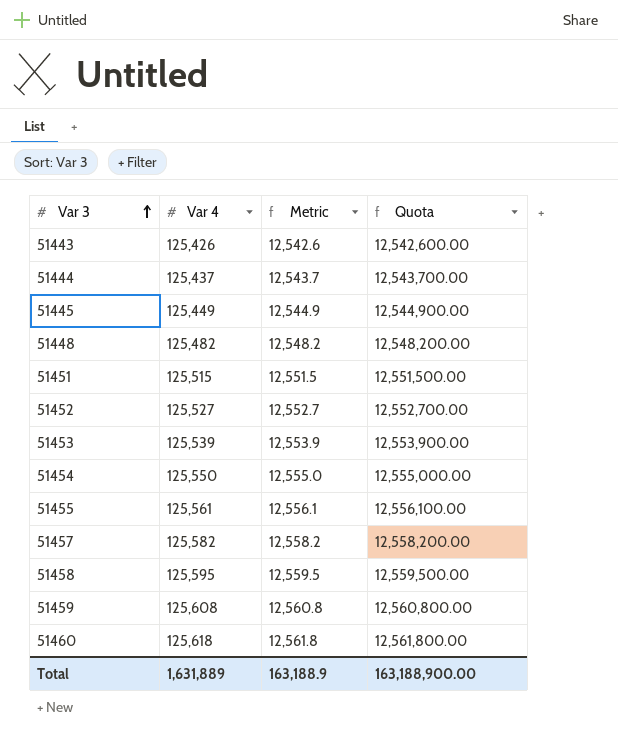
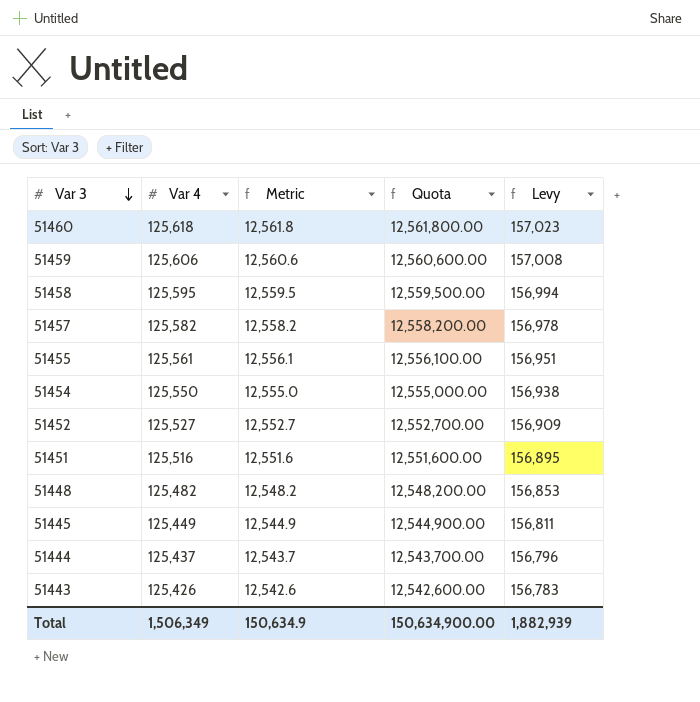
row order: Var 3 ascending -> Var 3 descending
column Levy | formula: none -> [Var 4] * 1.25
row 51453: 125,539 | 12,553.9 | 12,553,900.00 -> none
51459 | Var 4: 125,608 -> 125,606
51459 | Metric: 12,560.8 -> 12,560.6
51459 | Quota: 12,560,800.00 -> 12,560,600.00
51451 | Var 4: 125,515 -> 125,516
51451 | Metric: 12,551.5 -> 12,551.6
51451 | Quota: 12,551,500.00 -> 12,551,600.00
Total | Var 4: 1,631,889 -> 1,506,349
Total | Metric: 163,188.9 -> 150,634.9
Total | Quota: 163,188,900.00 -> 150,634,900.00

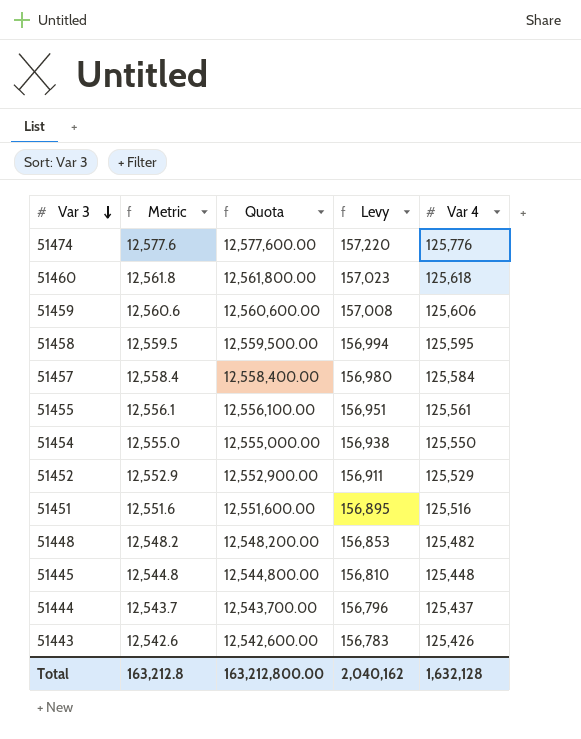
column Var 4 | position: 2 -> 5
row 51474: none -> 12,577.6 | 12,577,600.00 | 157,220 | 125,776
51457 | Metric: 12,558.2 -> 12,558.4
51457 | Quota: 12,558,200.00 -> 12,558,400.00
51457 | Levy: 156,978 -> 156,980
51457 | Var 4: 125,582 -> 125,584
51452 | Metric: 12,552.7 -> 12,552.9
51452 | Quota: 12,552,700.00 -> 12,552,900.00
51452 | Levy: 156,909 -> 156,911
51452 | Var 4: 125,527 -> 125,529
51445 | Metric: 12,544.9 -> 12,544.8
51445 | Quota: 12,544,900.00 -> 12,544,800.00
51445 | Levy: 156,811 -> 156,810
51445 | Var 4: 125,449 -> 125,448
Total | Metric: 150,634.9 -> 163,212.8
Total | Quota: 150,634,900.00 -> 163,212,800.00
Total | Levy: 1,882,939 -> 2,040,162
Total | Var 4: 1,506,349 -> 1,632,128

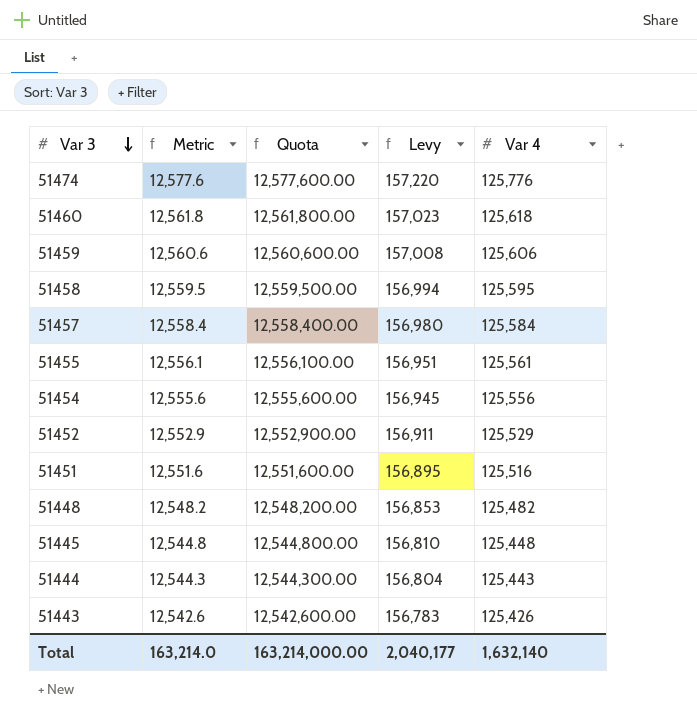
51454 | Metric: 12,555.0 -> 12,555.6
51454 | Quota: 12,555,000.00 -> 12,555,600.00
51454 | Levy: 156,938 -> 156,945
51454 | Var 4: 125,550 -> 125,556
51444 | Metric: 12,543.7 -> 12,544.3
51444 | Quota: 12,543,700.00 -> 12,544,300.00
51444 | Levy: 156,796 -> 156,804
51444 | Var 4: 125,437 -> 125,443
Total | Metric: 163,212.8 -> 163,214.0
Total | Quota: 163,212,800.00 -> 163,214,000.00
Total | Levy: 2,040,162 -> 2,040,177
Total | Var 4: 1,632,128 -> 1,632,140

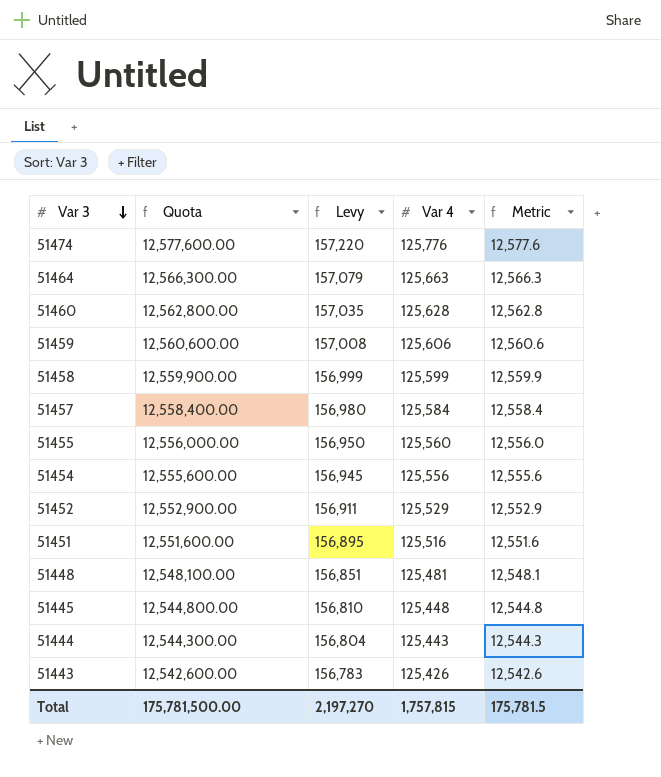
column Metric | position: 2 -> 5
row 51464: none -> 12,566,300.00 | 157,079 | 125,663 | 12,566.3
51460 | Quota: 12,561,800.00 -> 12,562,800.00
51460 | Levy: 157,023 -> 157,035
51460 | Var 4: 125,618 -> 125,628
51460 | Metric: 12,561.8 -> 12,562.8
51458 | Quota: 12,559,500.00 -> 12,559,900.00
51458 | Levy: 156,994 -> 156,999
51458 | Var 4: 125,595 -> 125,599
51458 | Metric: 12,559.5 -> 12,559.9
51455 | Quota: 12,556,100.00 -> 12,556,000.00
51455 | Levy: 156,951 -> 156,950
51455 | Var 4: 125,561 -> 125,560
51455 | Metric: 12,556.1 -> 12,556.0
51448 | Quota: 12,548,200.00 -> 12,548,100.00
51448 | Levy: 156,853 -> 156,851
51448 | Var 4: 125,482 -> 125,481
51448 | Metric: 12,548.2 -> 12,548.1
Total | Quota: 163,214,000.00 -> 175,781,500.00
Total | Levy: 2,040,177 -> 2,197,270
Total | Var 4: 1,632,140 -> 1,757,815
Total | Metric: 163,214.0 -> 175,781.5

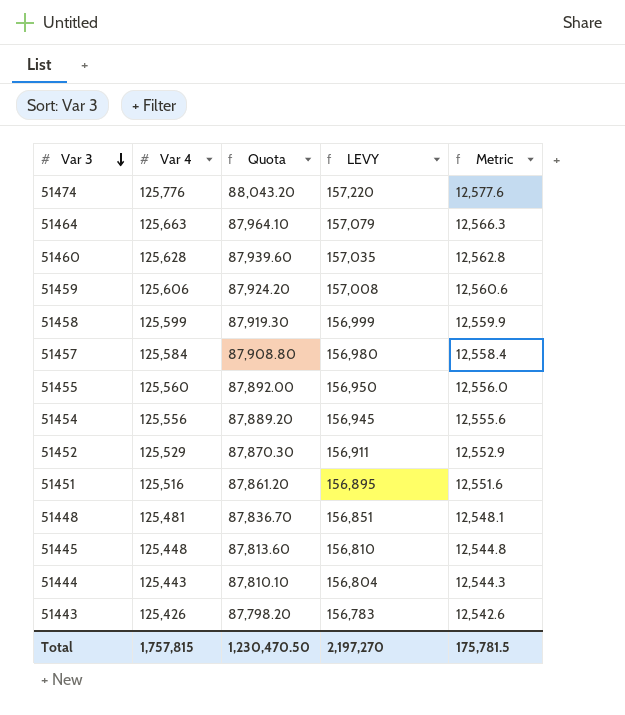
column Var 4 | position: 4 -> 2
column Quota | formula: [Var 4] * 100 -> [Var 4] * 0.7
column name: Levy -> LEVY
Total | Quota: 175,781,500.00 -> 1,230,470.50

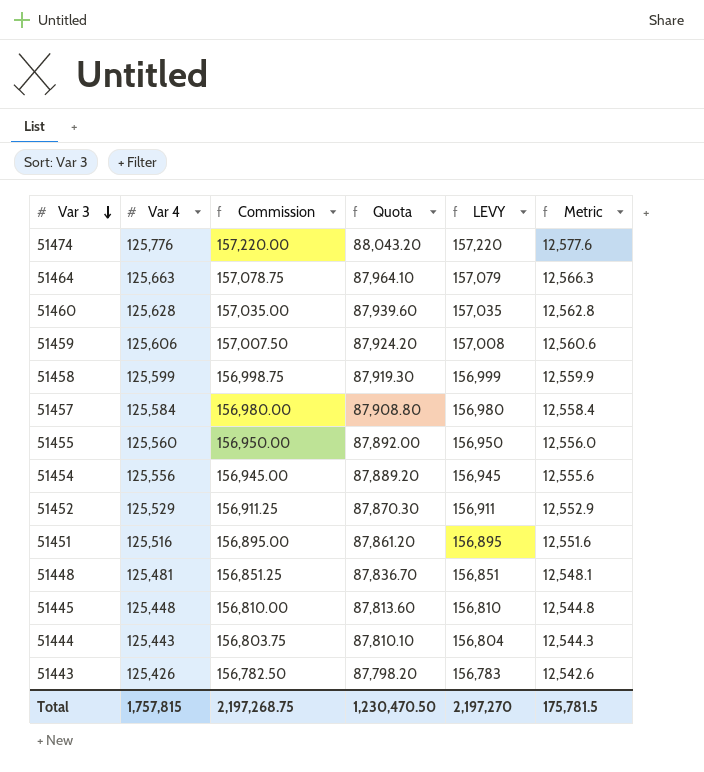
column Commission | formula: none -> [Var 4] * 1.25

